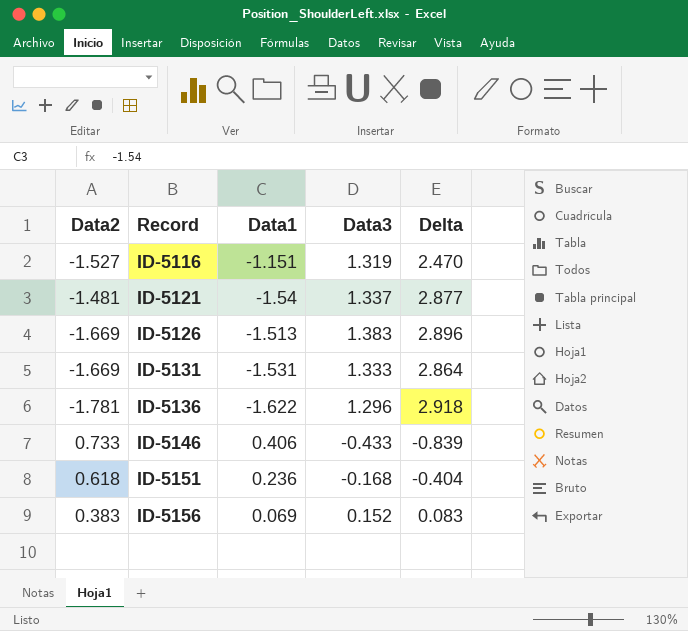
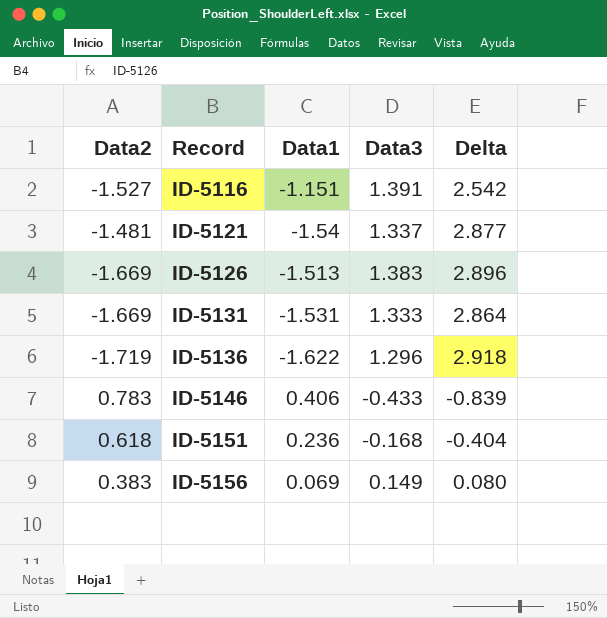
ID-5116 | Data3: 1.319 -> 1.391
ID-5116 | Delta: 2.470 -> 2.542
ID-5136 | Data2: -1.781 -> -1.719
ID-5146 | Data2: 0.733 -> 0.783
ID-5156 | Data3: 0.152 -> 0.149
ID-5156 | Delta: 0.083 -> 0.080

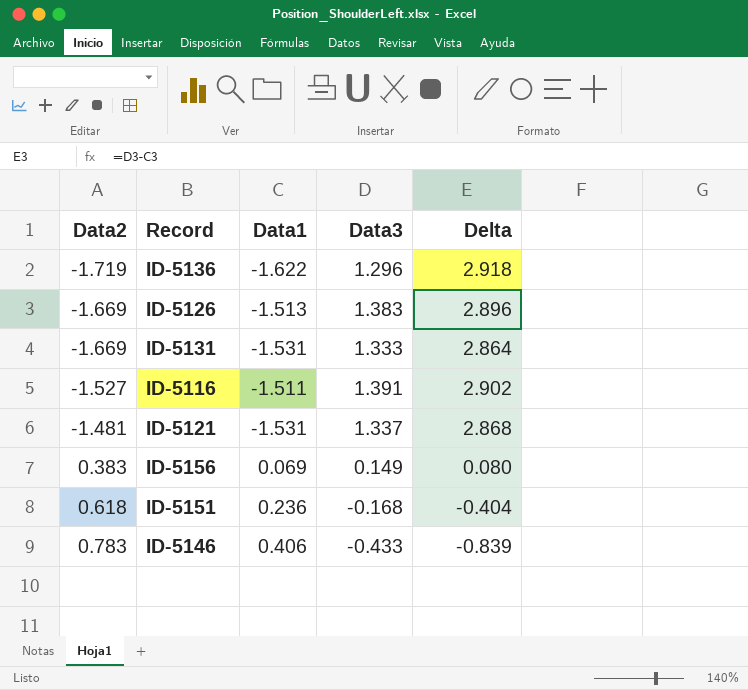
row order: Record ascending -> Data2 ascending
ID-5116 | Data1: -1.151 -> -1.511
ID-5116 | Delta: 2.542 -> 2.902
ID-5121 | Data1: -1.54 -> -1.531
ID-5121 | Delta: 2.877 -> 2.868

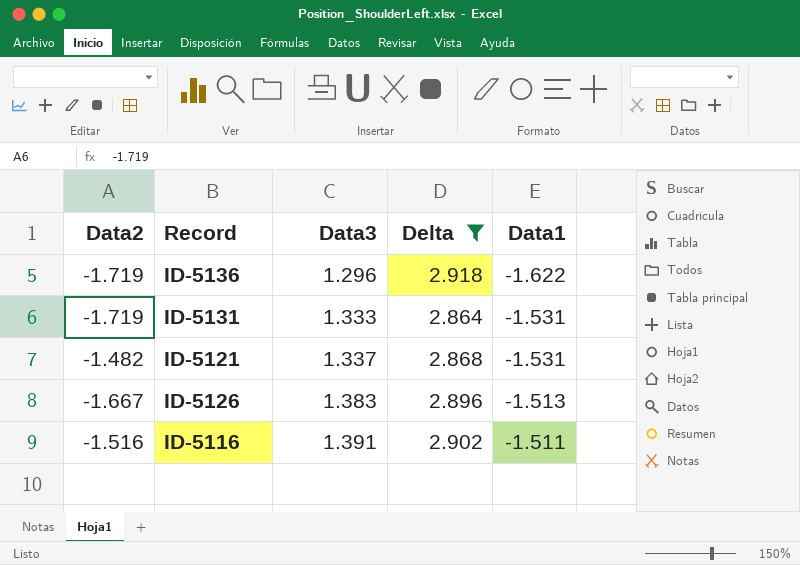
filter: none -> Delta >= 2.864
row order: Data2 ascending -> Data3 ascending
column Data1 | position: 3 -> 5
ID-5131 | Data2: -1.669 -> -1.719
ID-5121 | Data2: -1.481 -> -1.482
ID-5126 | Data2: -1.669 -> -1.667
ID-5116 | Data2: -1.527 -> -1.516

